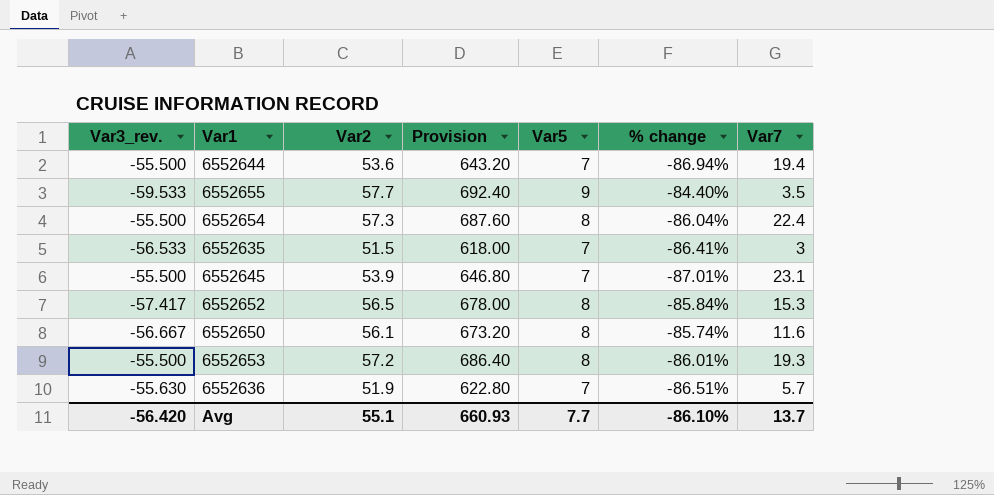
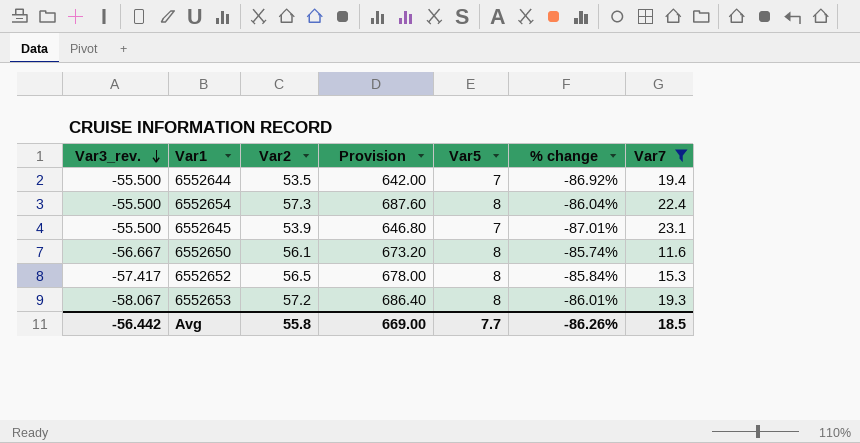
filter: none -> Var7 >= 11.6
row order: none -> Var3_rev. descending
6552644 | Var2: 53.6 -> 53.5
6552644 | Provision: 643.20 -> 642.00
6552644 | % change: -86.94% -> -86.92%
6552653 | Var3_rev.: -55.500 -> -58.067
Avg | Var3_rev.: -56.420 -> -56.442
Avg | Var2: 55.1 -> 55.8
Avg | Provision: 660.93 -> 669.00
Avg | % change: -86.10% -> -86.26%
Avg | Var7: 13.7 -> 18.5

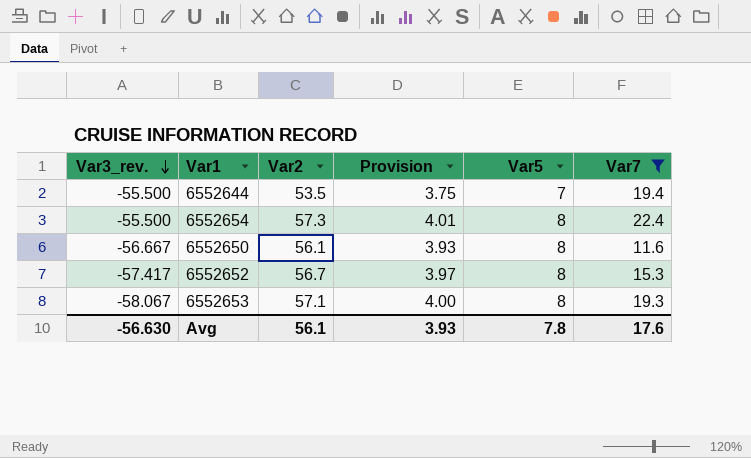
column % change | formula: ([Var5] - [Var2]) / [Var2] -> none
column Provision | formula: [Var2] * 12 -> [Var2] * 0.07
row 6552645: -55.500 | 53.9 | 646.80 | 7 | -87.01% | 23.1 -> none
6552652 | Var2: 56.5 -> 56.7
6552653 | Var2: 57.2 -> 57.1
Avg | Var3_rev.: -56.442 -> -56.630
Avg | Var2: 55.8 -> 56.1
Avg | Provision: 669.00 -> 3.93
Avg | Var5: 7.7 -> 7.8
Avg | Var7: 18.5 -> 17.6

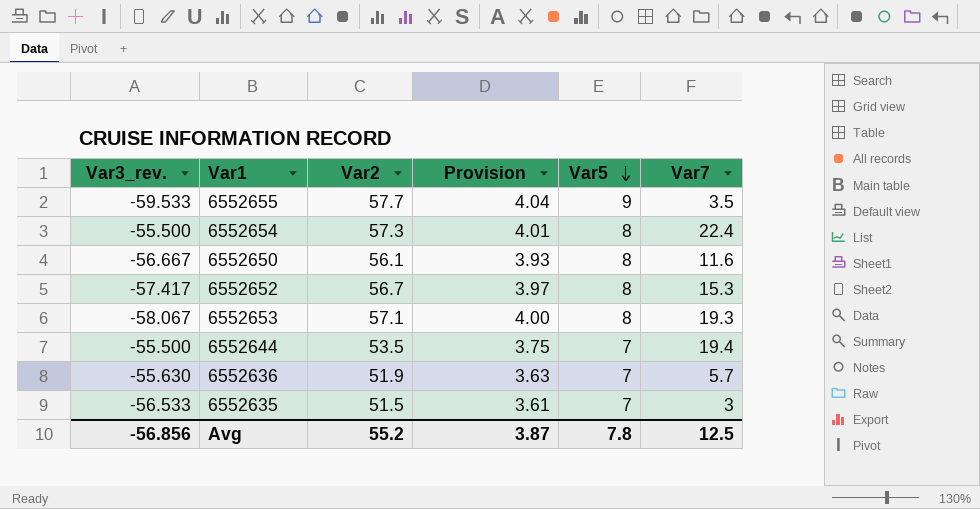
filter: Var7 >= 11.6 -> none
row order: Var3_rev. descending -> Var5 descending
Avg | Var3_rev.: -56.630 -> -56.856
Avg | Var2: 56.1 -> 55.2
Avg | Provision: 3.93 -> 3.87
Avg | Var7: 17.6 -> 12.5

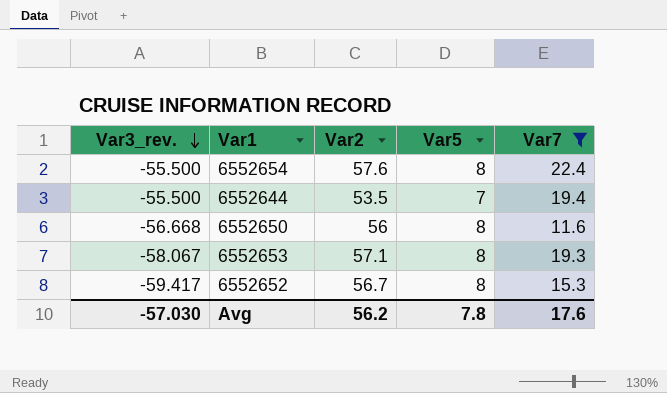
filter: none -> Var7 >= 11.6
row order: Var5 descending -> Var3_rev. descending
column Provision | formula: [Var2] * 0.07 -> none
6552654 | Var2: 57.3 -> 57.6
6552650 | Var3_rev.: -56.667 -> -56.668
6552650 | Var2: 56.1 -> 56
6552652 | Var3_rev.: -57.417 -> -59.417
Avg | Var3_rev.: -56.856 -> -57.030
Avg | Var2: 55.2 -> 56.2
Avg | Var7: 12.5 -> 17.6

